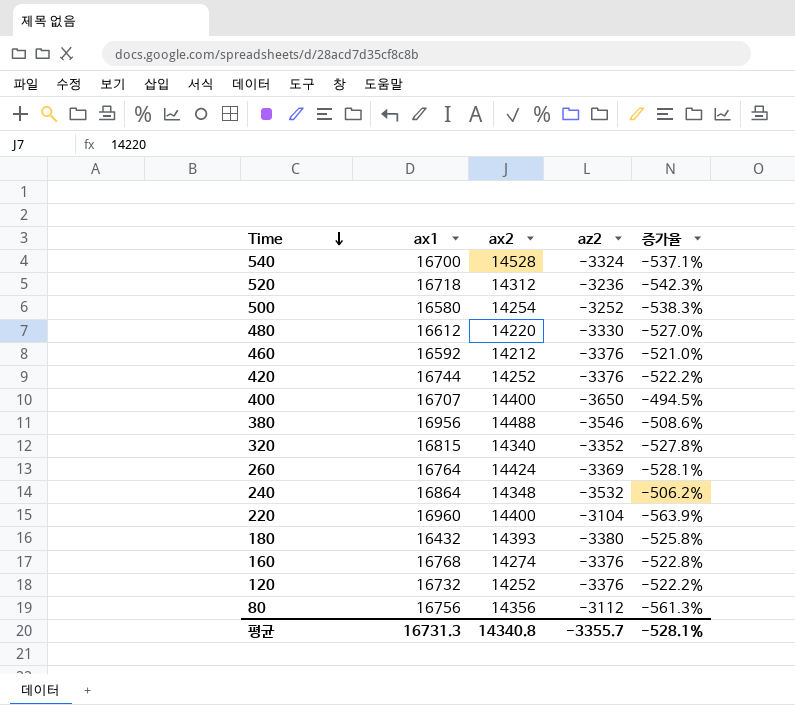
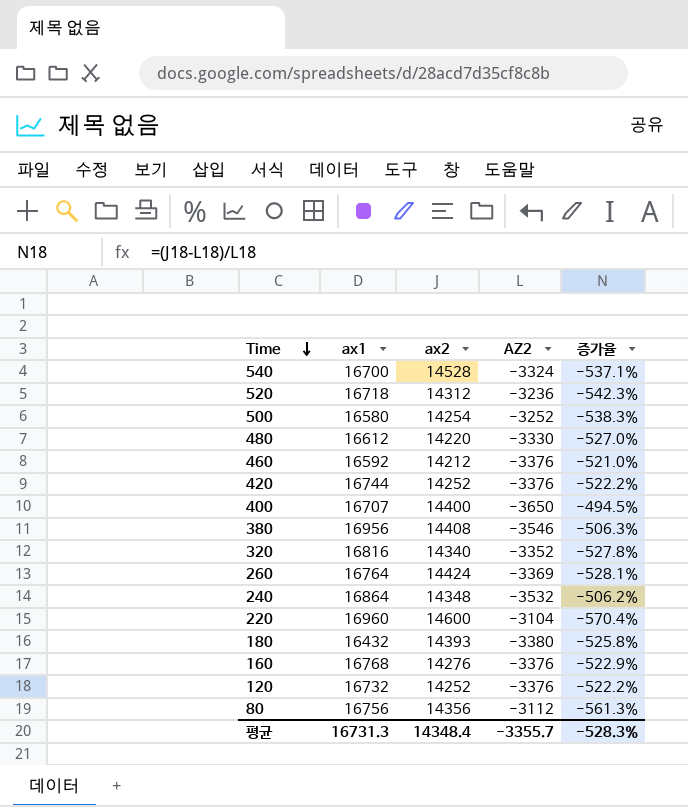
column name: az2 -> AZ2
380 | ax2: 14488 -> 14408
380 | 증가율: -508.6% -> -506.3%
320 | ax1: 16815 -> 16816
220 | ax2: 14400 -> 14600
220 | 증가율: -563.9% -> -570.4%
160 | ax2: 14274 -> 14276
160 | 증가율: -522.8% -> -522.9%
평균 | ax2: 14340.8 -> 14348.4
평균 | 증가율: -528.1% -> -528.3%

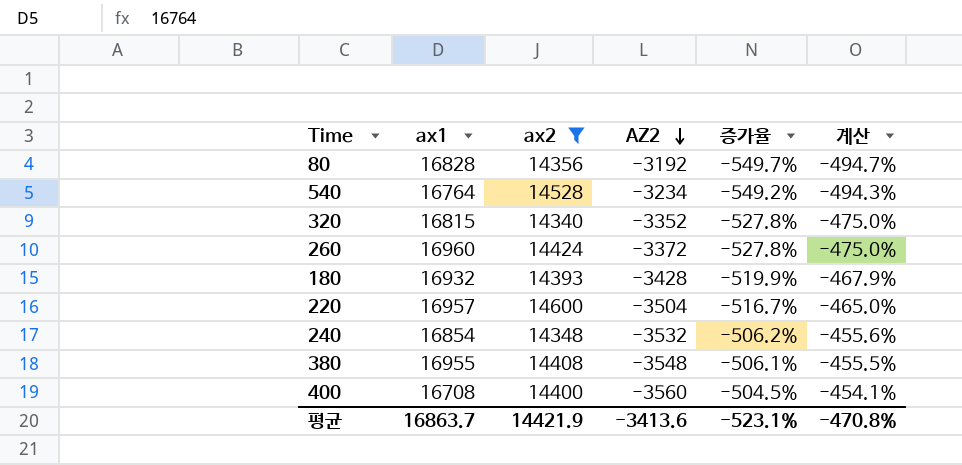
filter: none -> ax2 >= 14340
row order: Time descending -> AZ2 descending
column 계산 | formula: none -> [증가율] * 0.9
80 | ax1: 16756 -> 16828
80 | AZ2: -3112 -> -3192
80 | 증가율: -561.3% -> -549.7%
540 | ax1: 16700 -> 16764
540 | AZ2: -3324 -> -3234
540 | 증가율: -537.1% -> -549.2%
320 | ax1: 16816 -> 16815
260 | ax1: 16764 -> 16960
260 | AZ2: -3369 -> -3372
260 | 증가율: -528.1% -> -527.8%
180 | ax1: 16432 -> 16932
180 | AZ2: -3380 -> -3428
180 | 증가율: -525.8% -> -519.9%
220 | ax1: 16960 -> 16957
220 | AZ2: -3104 -> -3504
220 | 증가율: -570.4% -> -516.7%
240 | ax1: 16864 -> 16854
380 | ax1: 16956 -> 16955
380 | AZ2: -3546 -> -3548
380 | 증가율: -506.3% -> -506.1%
400 | ax1: 16707 -> 16708
400 | AZ2: -3650 -> -3560
400 | 증가율: -494.5% -> -504.5%
평균 | ax1: 16731.3 -> 16863.7
평균 | ax2: 14348.4 -> 14421.9
평균 | AZ2: -3355.7 -> -3413.6
평균 | 증가율: -528.3% -> -523.1%

